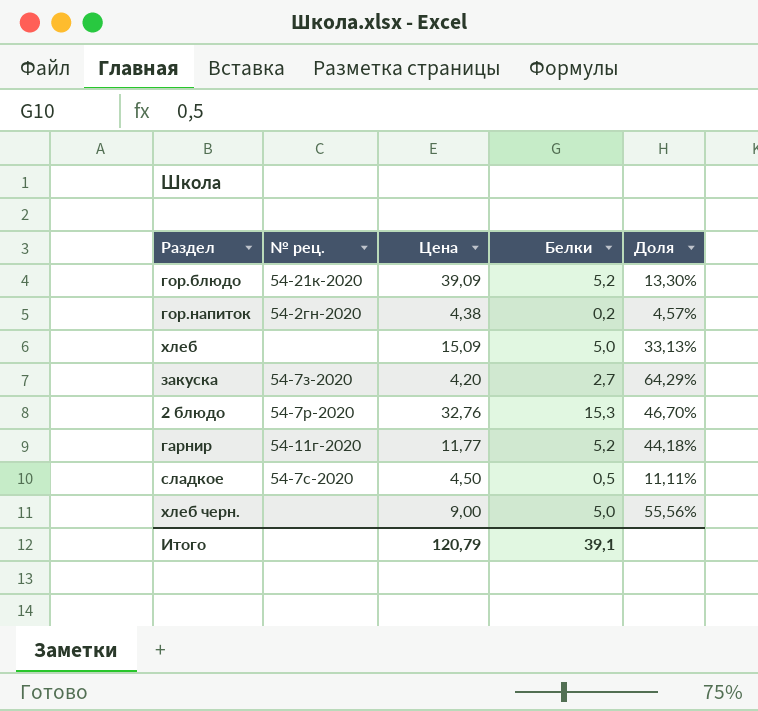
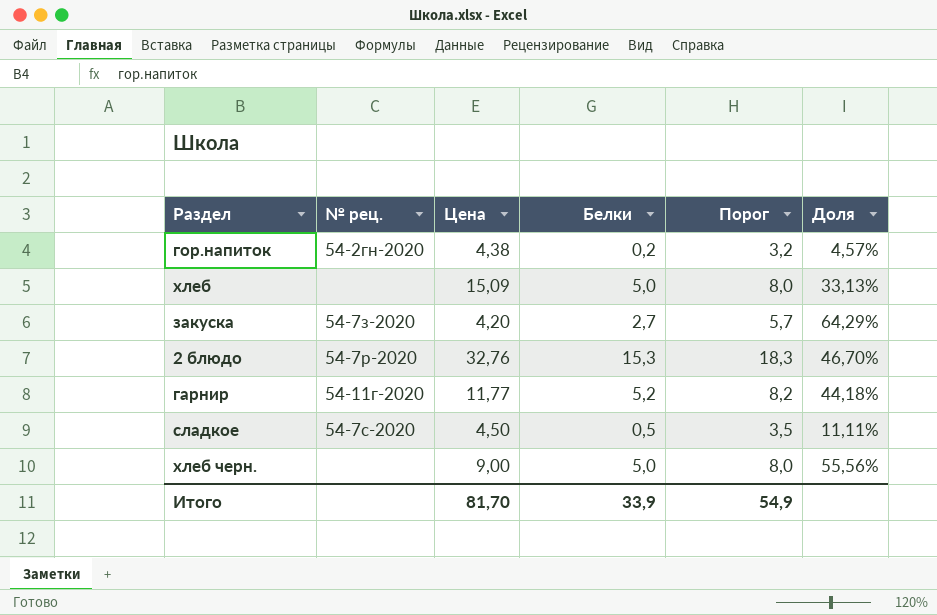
column Порог | formula: none -> [Белки] + 3
row гор.блюдо: 54-21к-2020 | 39,09 | 5,2 | 13,30% -> none
Итого | Цена: 120,79 -> 81,70
Итого | Белки: 39,1 -> 33,9

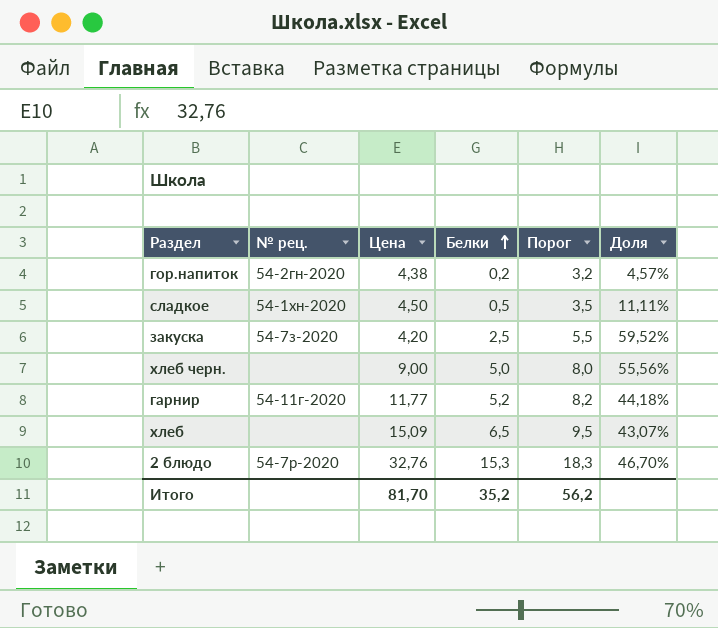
row order: none -> Белки ascending
сладкое | № рец.: 54-7с-2020 -> 54-1хн-2020
закуска | Белки: 2,7 -> 2,5
закуска | Порог: 5,7 -> 5,5
закуска | Доля: 64,29% -> 59,52%
хлеб | Белки: 5,0 -> 6,5
хлеб | Порог: 8,0 -> 9,5
хлеб | Доля: 33,13% -> 43,07%
Итого | Белки: 33,9 -> 35,2
Итого | Порог: 54,9 -> 56,2

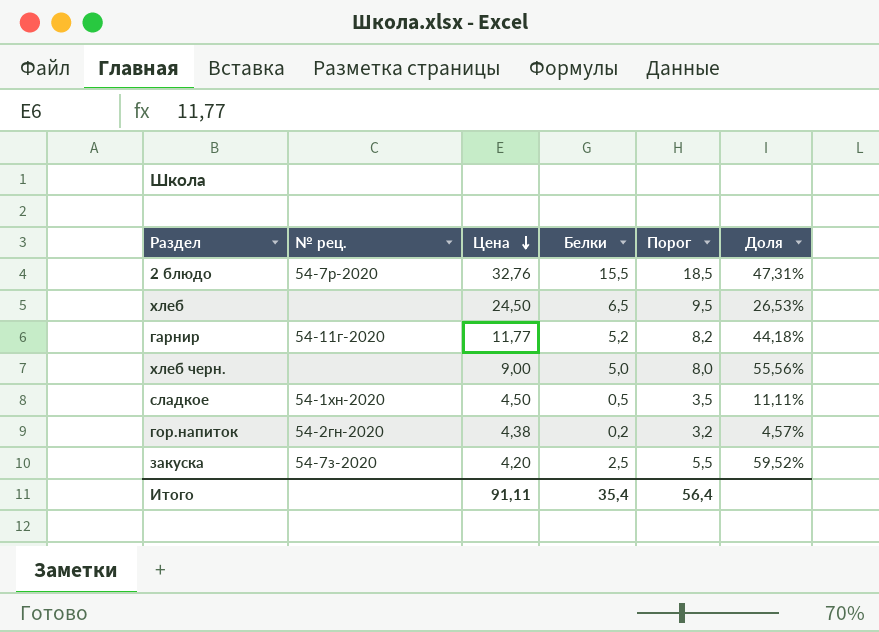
row order: Белки ascending -> Цена descending
2 блюдо | Белки: 15,3 -> 15,5
2 блюдо | Порог: 18,3 -> 18,5
2 блюдо | Доля: 46,70% -> 47,31%
хлеб | Цена: 15,09 -> 24,50
хлеб | Доля: 43,07% -> 26,53%
Итого | Цена: 81,70 -> 91,11
Итого | Белки: 35,2 -> 35,4
Итого | Порог: 56,2 -> 56,4

